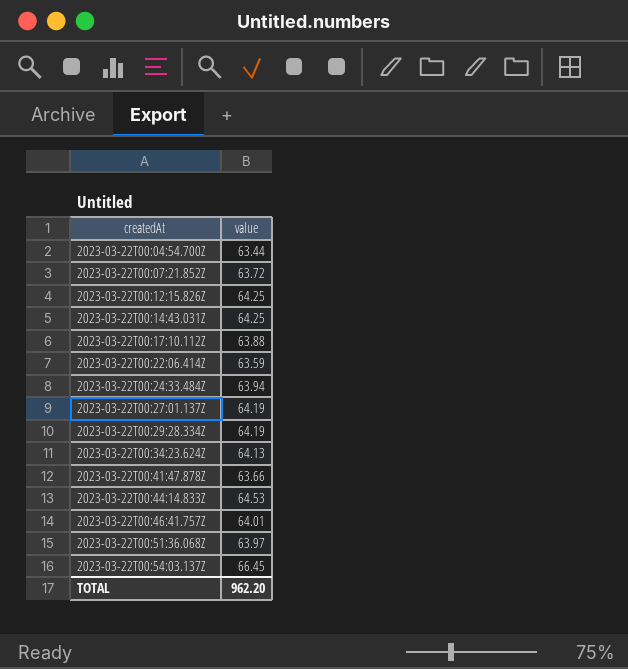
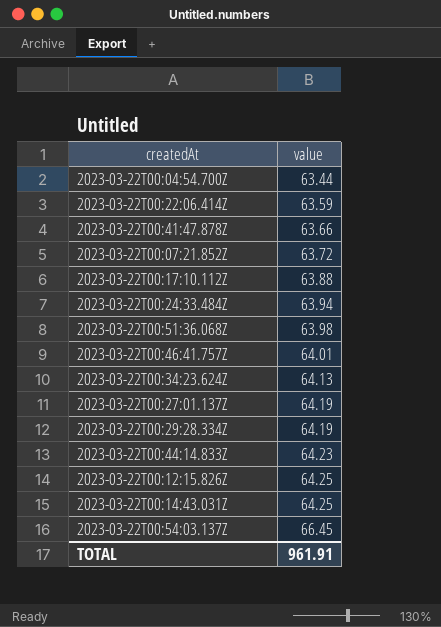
row order: createdAt ascending -> value ascending
2023-03-22T00:51:36.068Z | value: 63.97 -> 63.98
2023-03-22T00:44:14.833Z | value: 64.53 -> 64.23
TOTAL | value: 962.20 -> 961.91

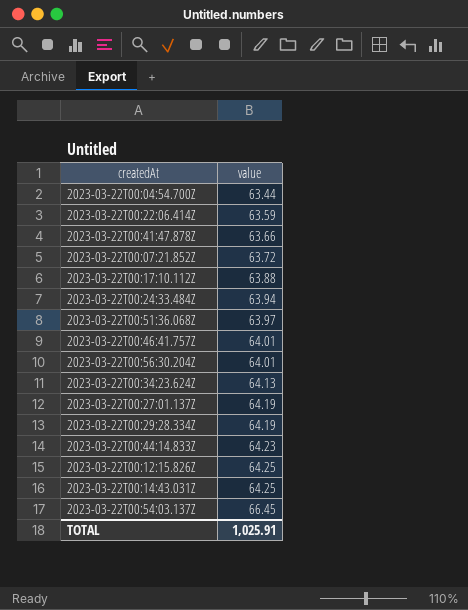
2023-03-22T00:51:36.068Z | value: 63.98 -> 63.97
row 2023-03-22T00:56:30.204Z: none -> 64.01
TOTAL | value: 961.91 -> 1,025.91

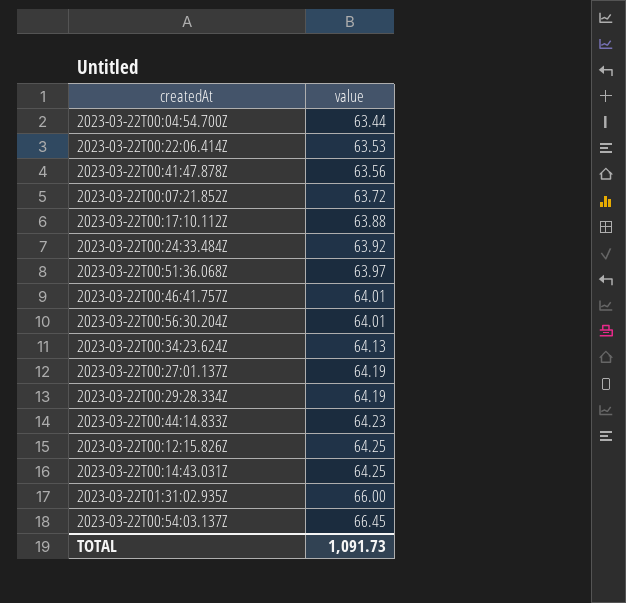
2023-03-22T00:22:06.414Z | value: 63.59 -> 63.53
2023-03-22T00:41:47.878Z | value: 63.66 -> 63.56
2023-03-22T00:24:33.484Z | value: 63.94 -> 63.92
row 2023-03-22T01:31:02.935Z: none -> 66.00
TOTAL | value: 1,025.91 -> 1,091.73

